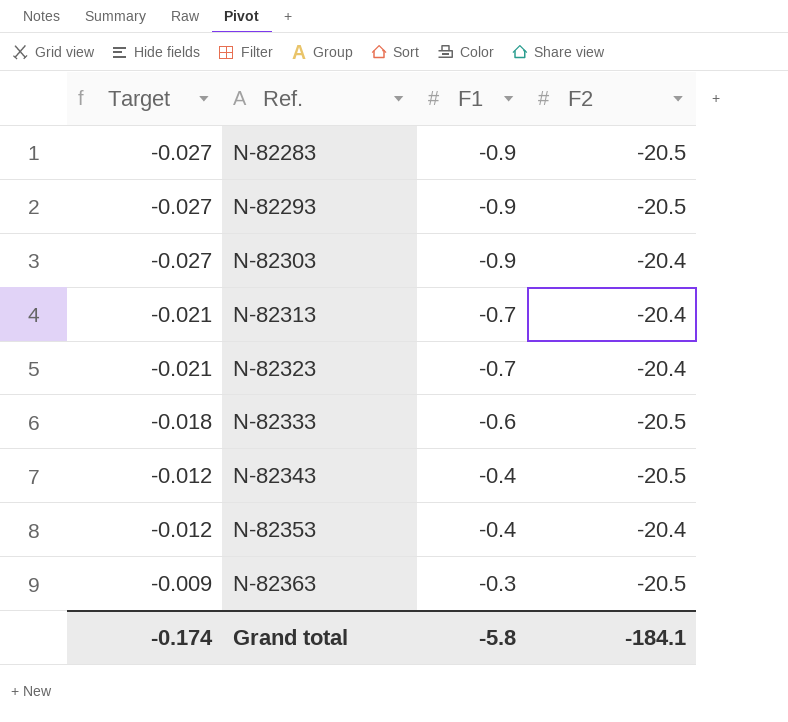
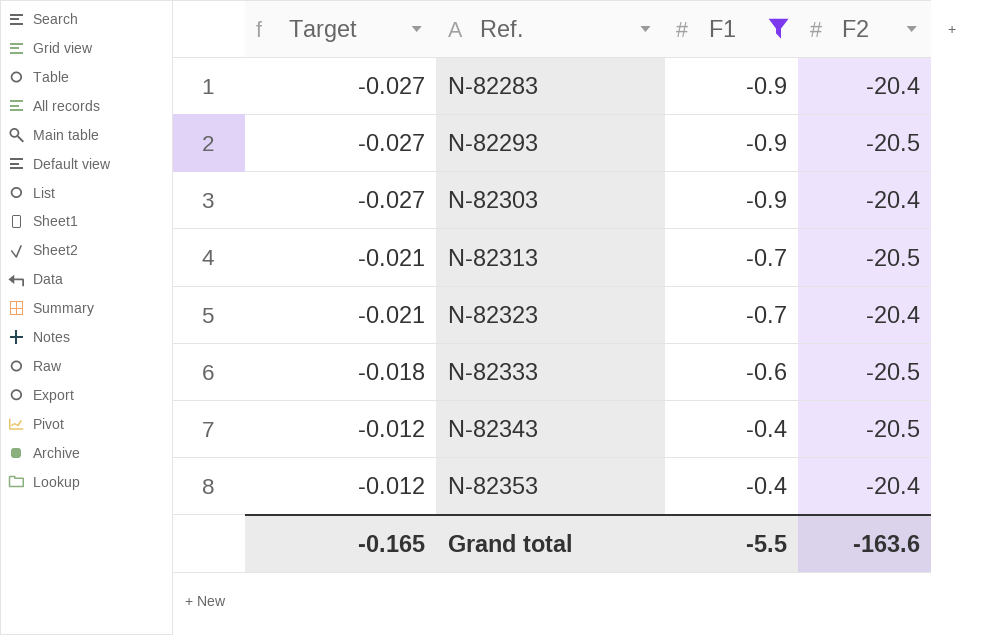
filter: none -> F1 != -0.3
N-82283 | F2: -20.5 -> -20.4
N-82313 | F2: -20.4 -> -20.5
Grand total | Target: -0.174 -> -0.165
Grand total | F1: -5.8 -> -5.5
Grand total | F2: -184.1 -> -163.6

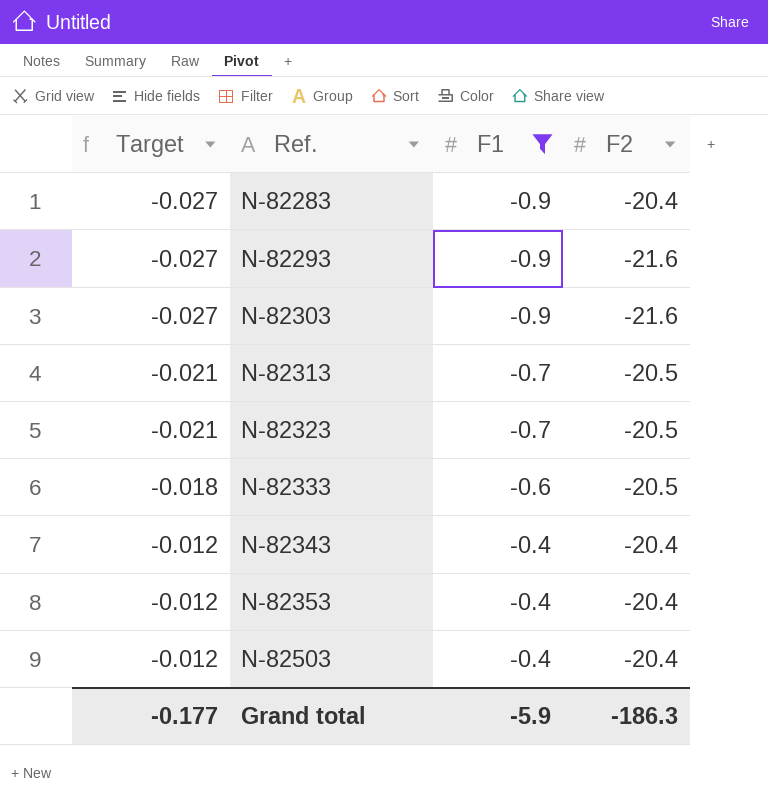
N-82293 | F2: -20.5 -> -21.6
N-82303 | F2: -20.4 -> -21.6
N-82323 | F2: -20.4 -> -20.5
N-82343 | F2: -20.5 -> -20.4
row N-82503: none -> -0.012 | -0.4 | -20.4
Grand total | Target: -0.165 -> -0.177
Grand total | F1: -5.5 -> -5.9
Grand total | F2: -163.6 -> -186.3

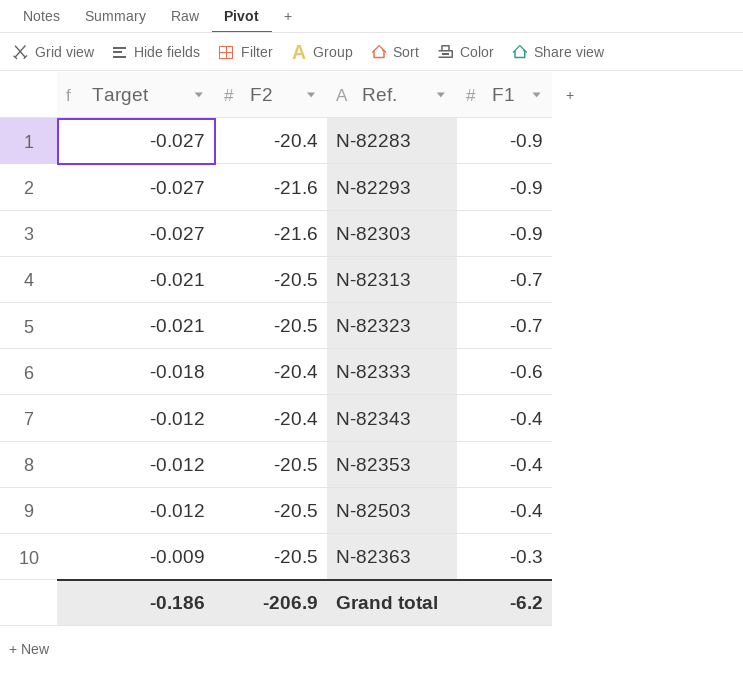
filter: F1 != -0.3 -> none
column F2 | position: 4 -> 2
N-82333 | F2: -20.5 -> -20.4
N-82353 | F2: -20.4 -> -20.5
N-82503 | F2: -20.4 -> -20.5
Grand total | Target: -0.177 -> -0.186
Grand total | F2: -186.3 -> -206.9
Grand total | F1: -5.9 -> -6.2

